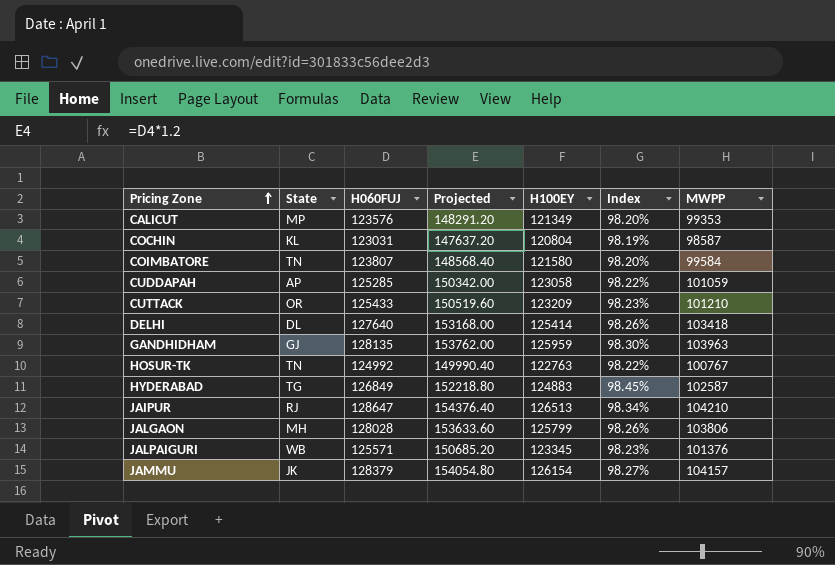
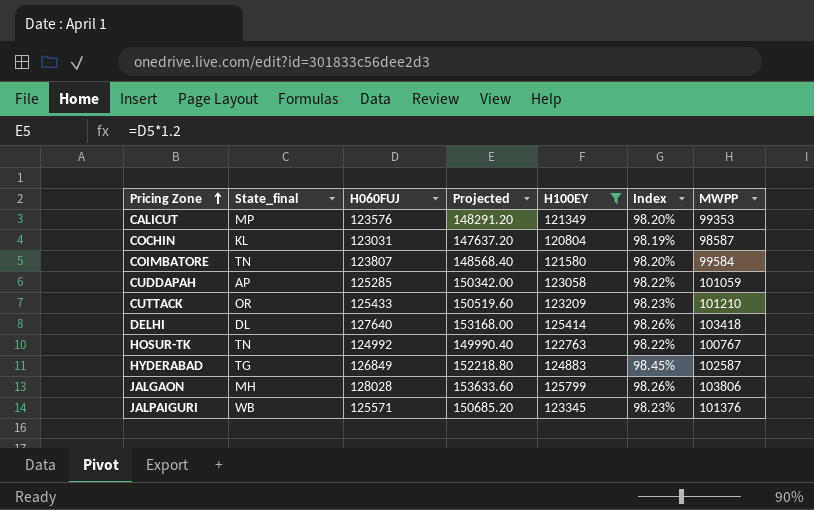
filter: none -> H100EY <= 125799
column name: State -> State_final

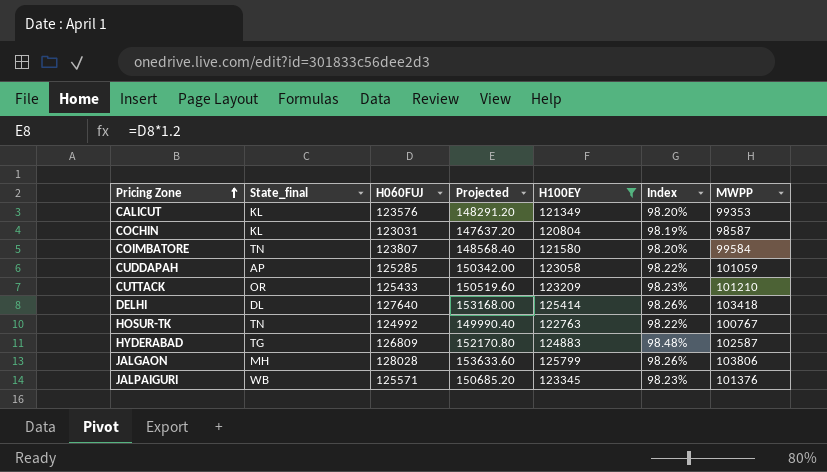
CALICUT | State_final: MP -> KL
HYDERABAD | H060FUJ: 126849 -> 126809
HYDERABAD | Projected: 152218.80 -> 152170.80
HYDERABAD | Index: 98.45% -> 98.48%

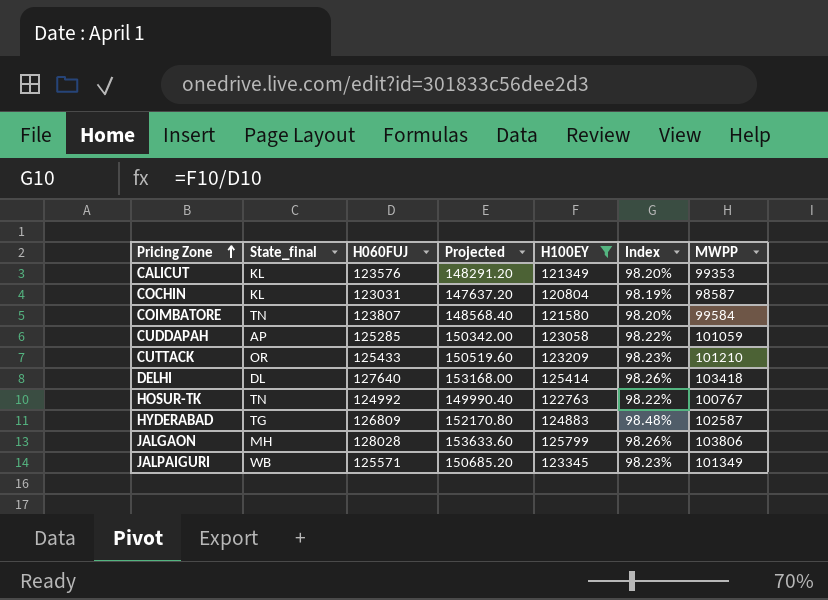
JALPAIGURI | MWPP: 101376 -> 101349

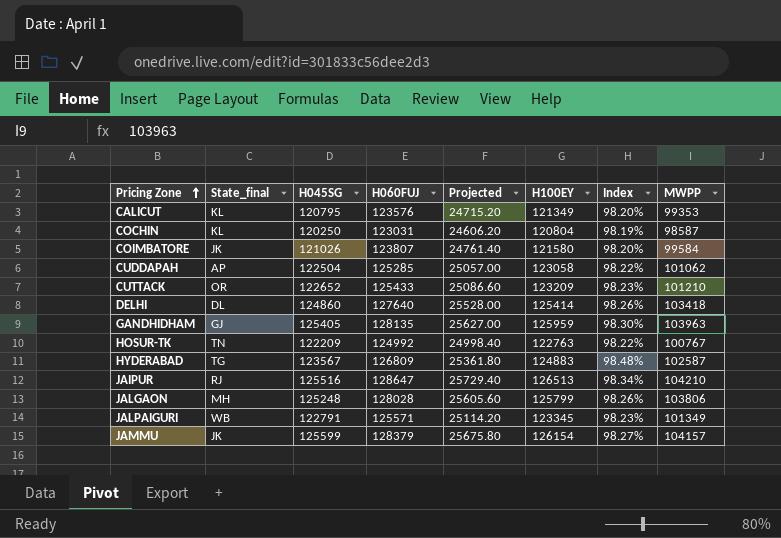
filter: H100EY <= 125799 -> none
column H045SG | position: none -> 3
column Projected | formula: [H060FUJ] * 1.2 -> [H060FUJ] * 0.2
COIMBATORE | State_final: TN -> JK
CUDDAPAH | MWPP: 101059 -> 101062

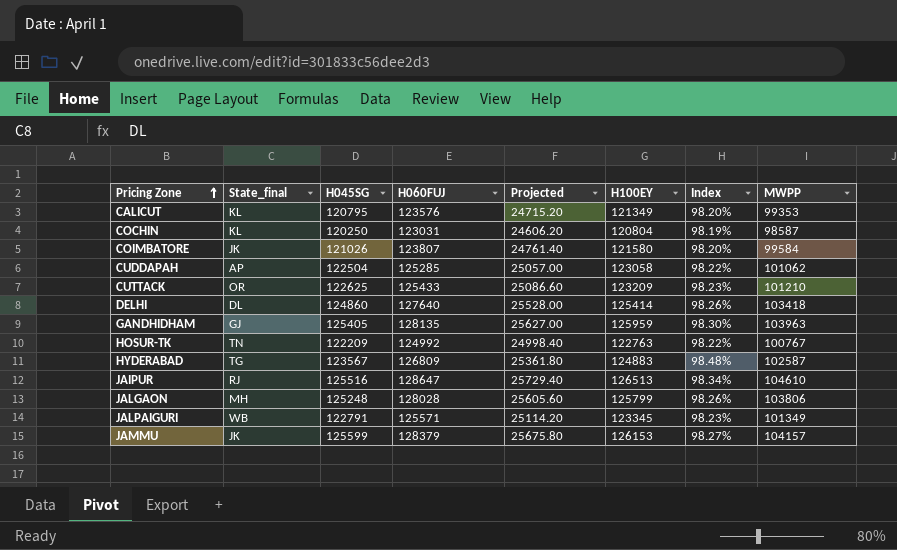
CUTTACK | H045SG: 122652 -> 122625
JAIPUR | MWPP: 104210 -> 104610
JAMMU | H100EY: 126154 -> 126153

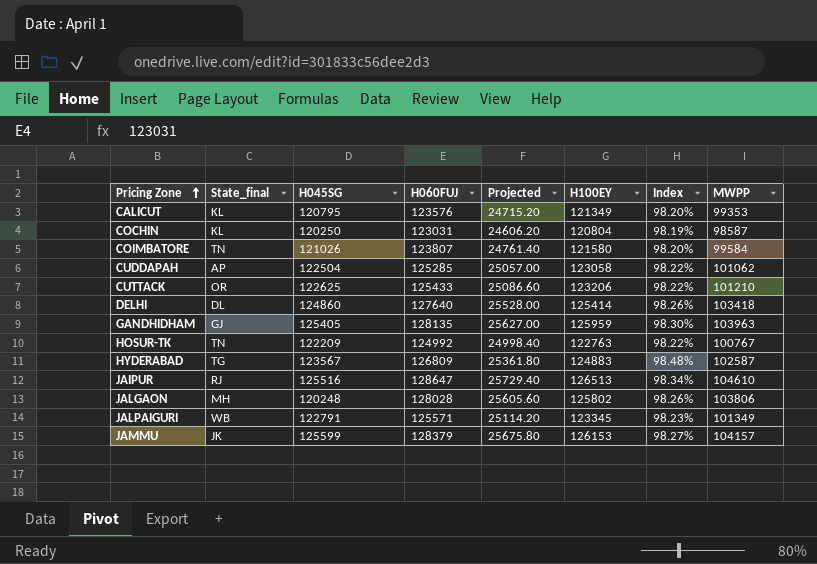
COIMBATORE | State_final: JK -> TN
CUTTACK | H100EY: 123209 -> 123206
CUTTACK | Index: 98.23% -> 98.22%
JALGAON | H045SG: 125248 -> 120248
JALGAON | H100EY: 125799 -> 125802

